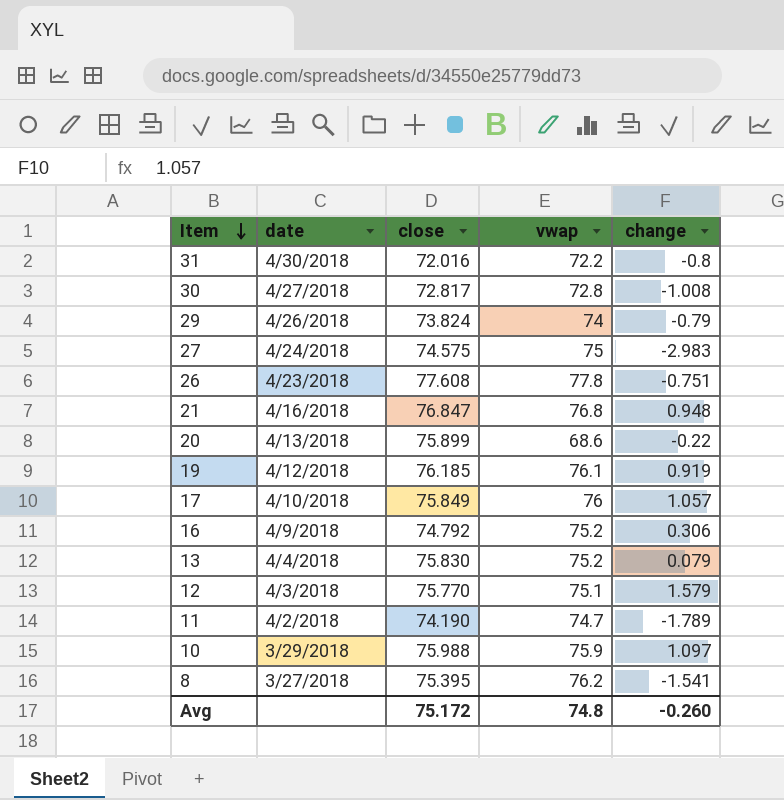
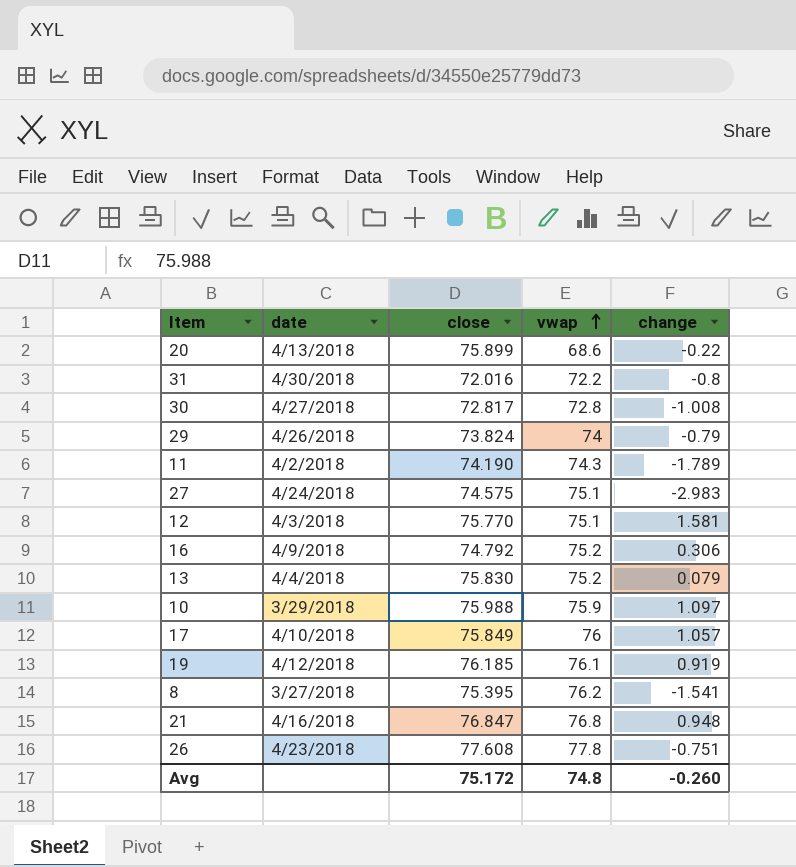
row order: Item descending -> vwap ascending
11 | vwap: 74.7 -> 74.3
27 | vwap: 75 -> 75.1
12 | change: 1.579 -> 1.581

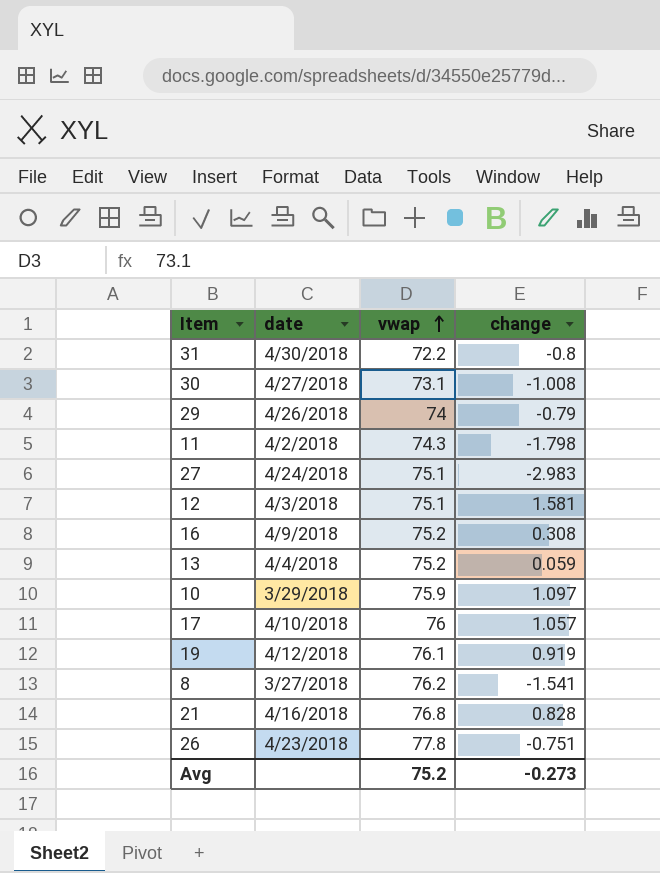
column close | position: 3 -> none
row 20: 4/13/2018 | 75.899 | 68.6 | -0.22 -> none
30 | vwap: 72.8 -> 73.1
11 | change: -1.789 -> -1.798
16 | change: 0.306 -> 0.308
13 | change: 0.079 -> 0.059
21 | change: 0.948 -> 0.828
Avg | vwap: 74.8 -> 75.2
Avg | change: -0.260 -> -0.273

